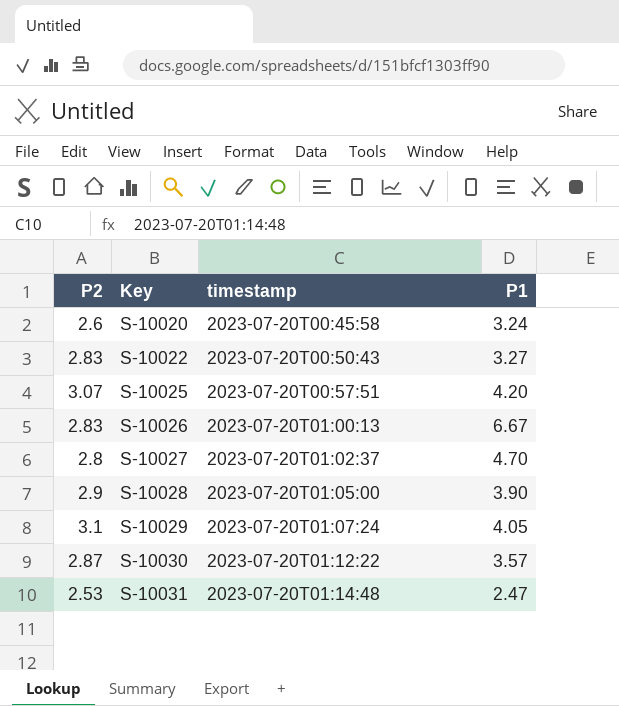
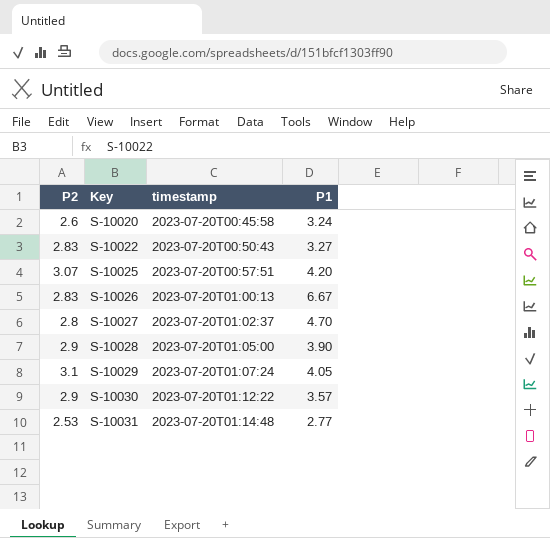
S-10030 | P2: 2.87 -> 2.9
S-10031 | P1: 2.47 -> 2.77

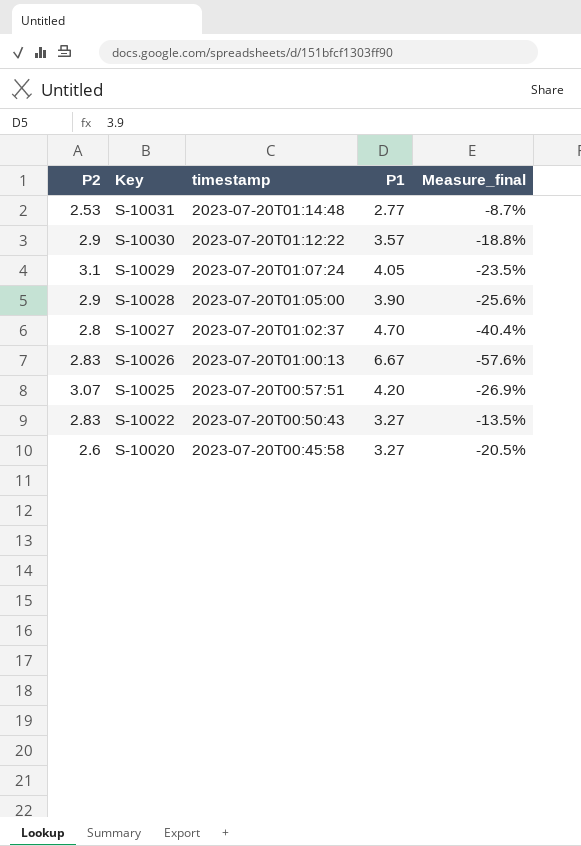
row order: Key ascending -> Key descending
column Measure_final | formula: none -> ([P2] - [P1]) / [P1]
S-10020 | P1: 3.24 -> 3.27

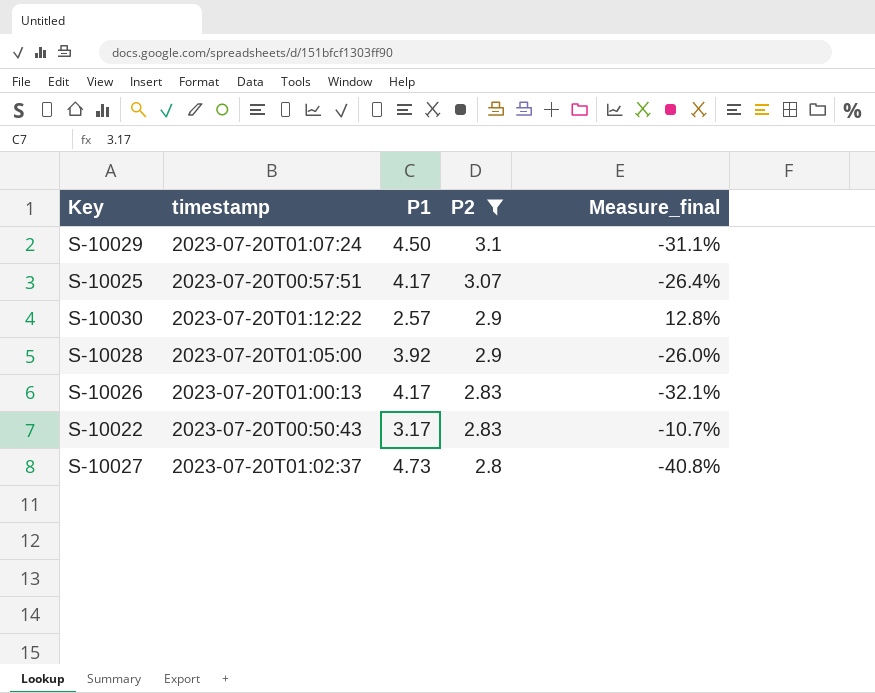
filter: none -> P2 >= 2.8
row order: Key descending -> P2 descending
column P2 | position: 1 -> 4
S-10029 | P1: 4.05 -> 4.50
S-10029 | Measure_final: -23.5% -> -31.1%
S-10025 | P1: 4.20 -> 4.17
S-10025 | Measure_final: -26.9% -> -26.4%
S-10030 | P1: 3.57 -> 2.57
S-10030 | Measure_final: -18.8% -> 12.8%
S-10028 | P1: 3.90 -> 3.92
S-10028 | Measure_final: -25.6% -> -26.0%
S-10026 | P1: 6.67 -> 4.17
S-10026 | Measure_final: -57.6% -> -32.1%
S-10022 | P1: 3.27 -> 3.17
S-10022 | Measure_final: -13.5% -> -10.7%
S-10027 | P1: 4.70 -> 4.73
S-10027 | Measure_final: -40.4% -> -40.8%

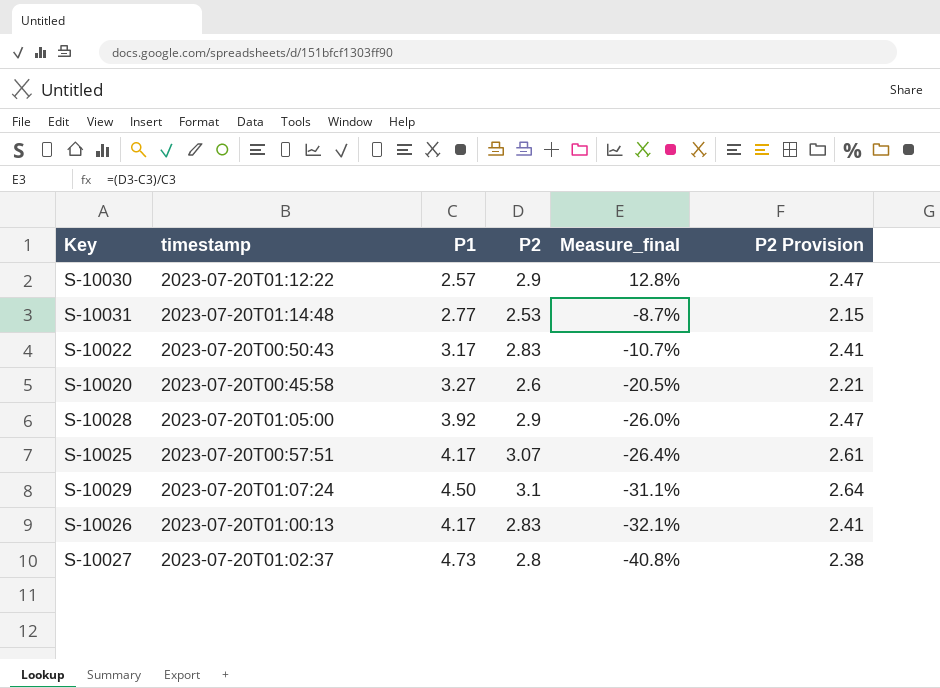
filter: P2 >= 2.8 -> none
row order: P2 descending -> Measure_final descending
column P2 Provision | formula: none -> [P2] * 0.85

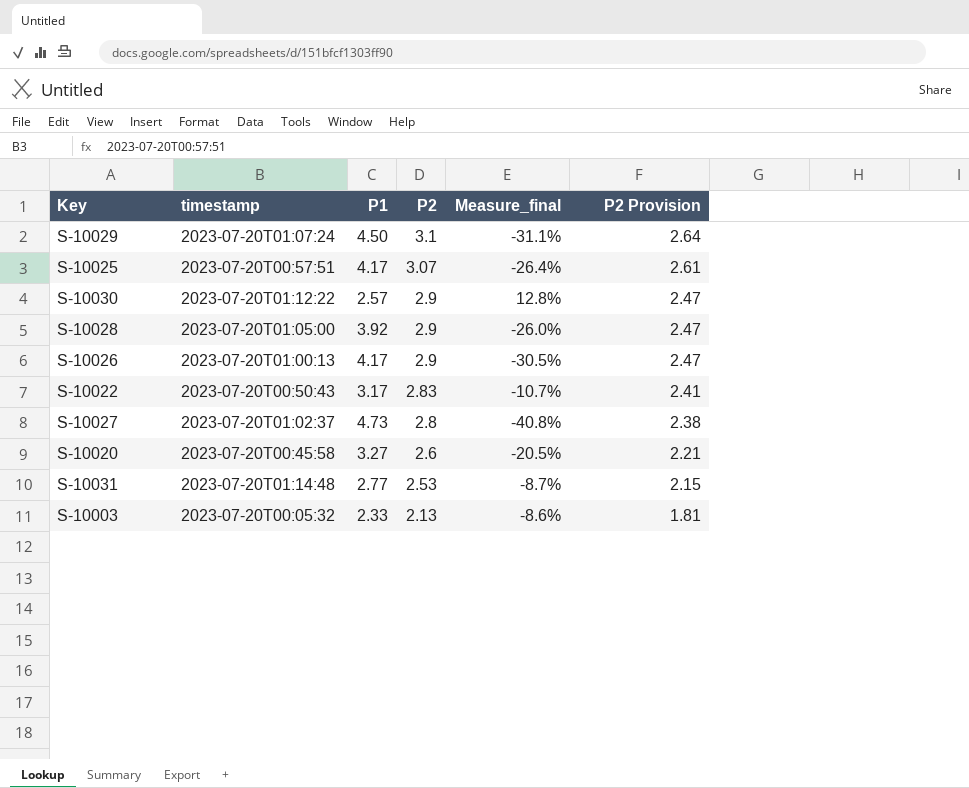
row order: Measure_final descending -> P2 descending
S-10026 | P2: 2.83 -> 2.9
S-10026 | Measure_final: -32.1% -> -30.5%
S-10026 | P2 Provision: 2.41 -> 2.47
row S-10003: none -> 2023-07-20T00:05:32 | 2.33 | 2.13 | -8.6% | 1.81

